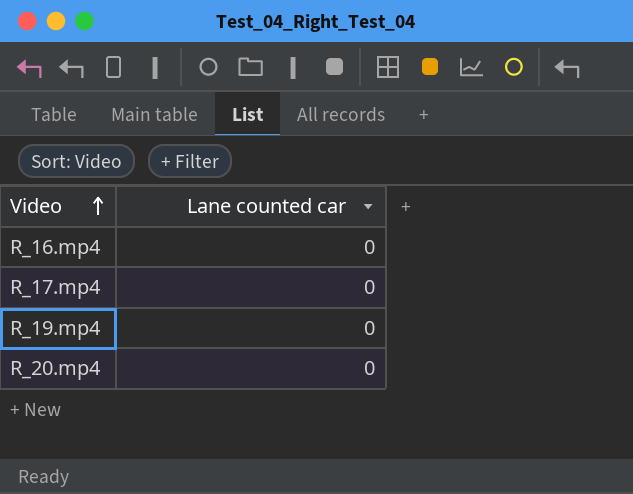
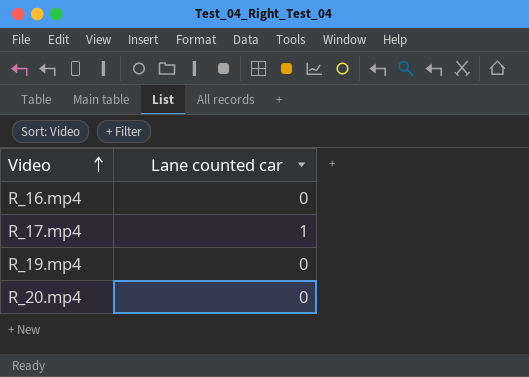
R_17.mp4 | Lane counted car: 0 -> 1

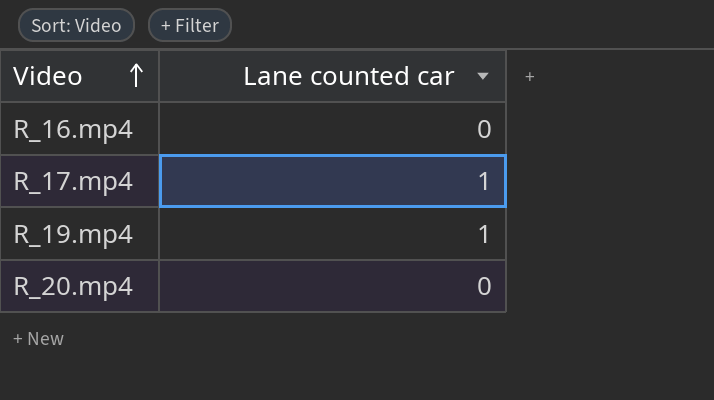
R_19.mp4 | Lane counted car: 0 -> 1

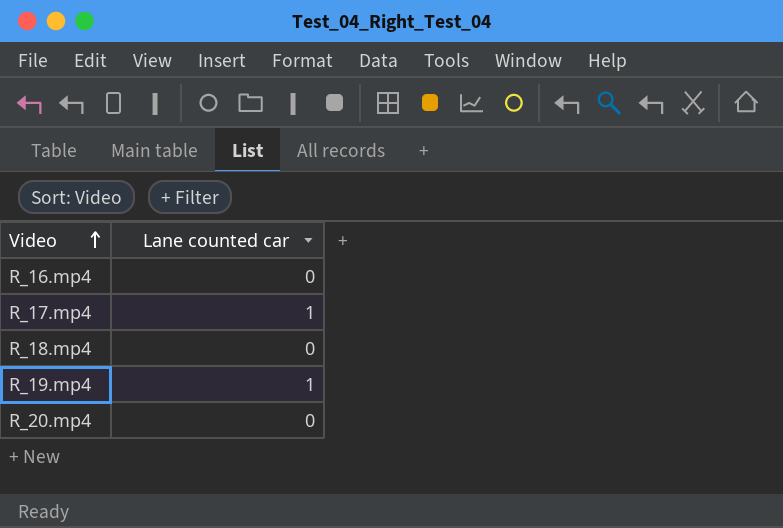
row R_18.mp4: none -> 0

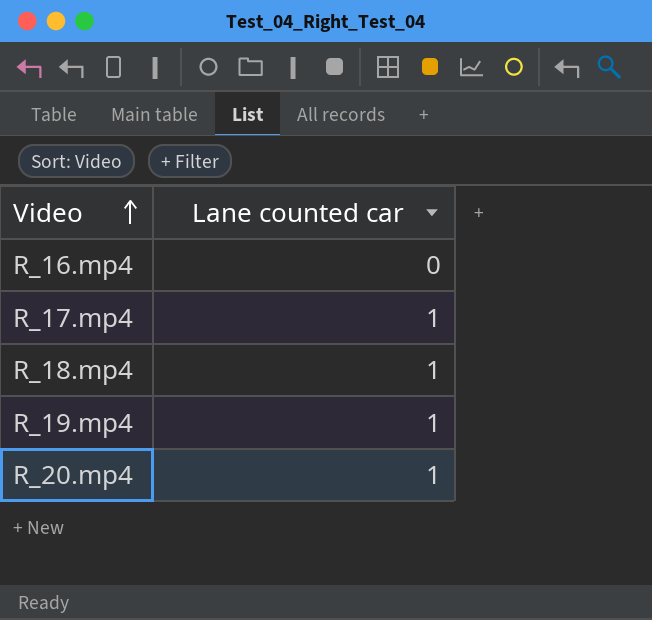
R_18.mp4 | Lane counted car: 0 -> 1
R_20.mp4 | Lane counted car: 0 -> 1

